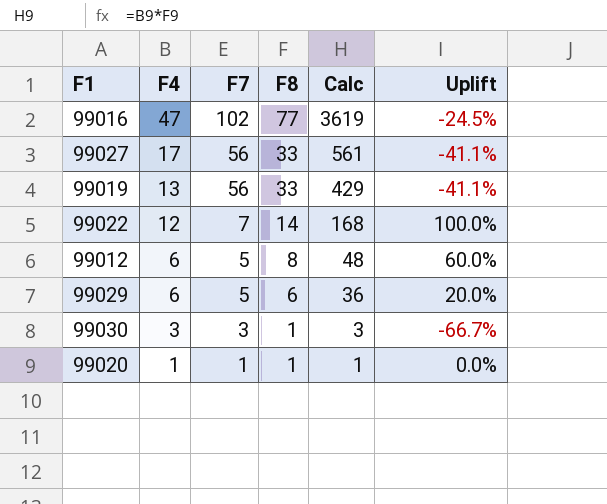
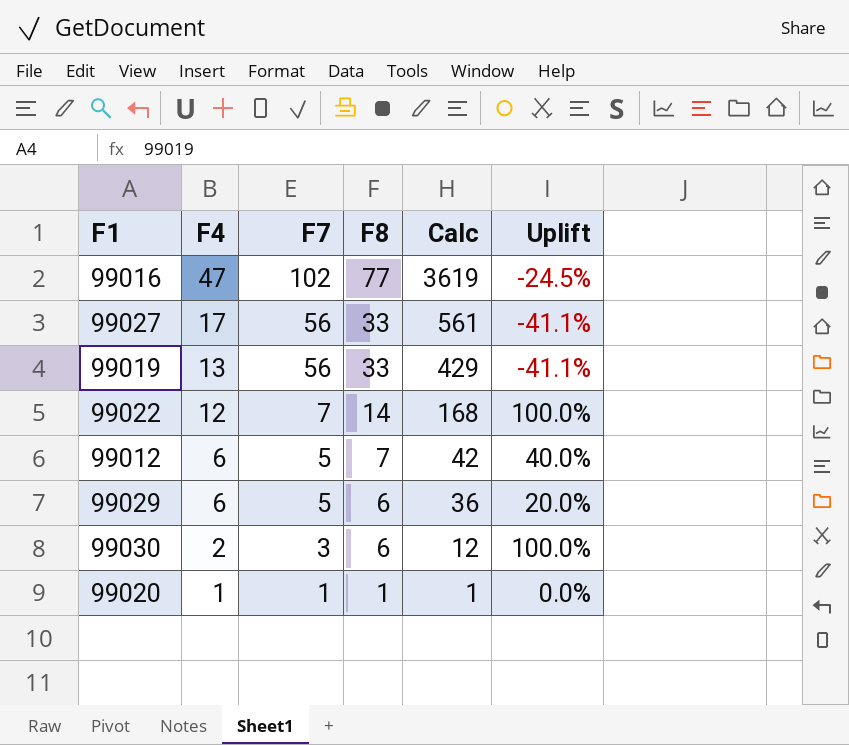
99012 | F8: 8 -> 7
99012 | Calc: 48 -> 42
99012 | Uplift: 60.0% -> 40.0%
99030 | F4: 3 -> 2
99030 | F8: 1 -> 6
99030 | Calc: 3 -> 12
99030 | Uplift: -66.7% -> 100.0%

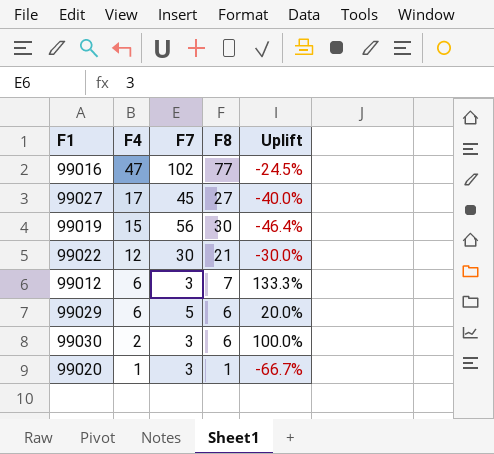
column Calc | formula: [F4] * [F8] -> none
99027 | F7: 56 -> 45
99027 | F8: 33 -> 27
99027 | Uplift: -41.1% -> -40.0%
99019 | F4: 13 -> 15
99019 | F8: 33 -> 30
99019 | Uplift: -41.1% -> -46.4%
99022 | F7: 7 -> 30
99022 | F8: 14 -> 21
99022 | Uplift: 100.0% -> -30.0%
99012 | F7: 5 -> 3
99012 | Uplift: 40.0% -> 133.3%
99020 | F7: 1 -> 3
99020 | Uplift: 0.0% -> -66.7%

